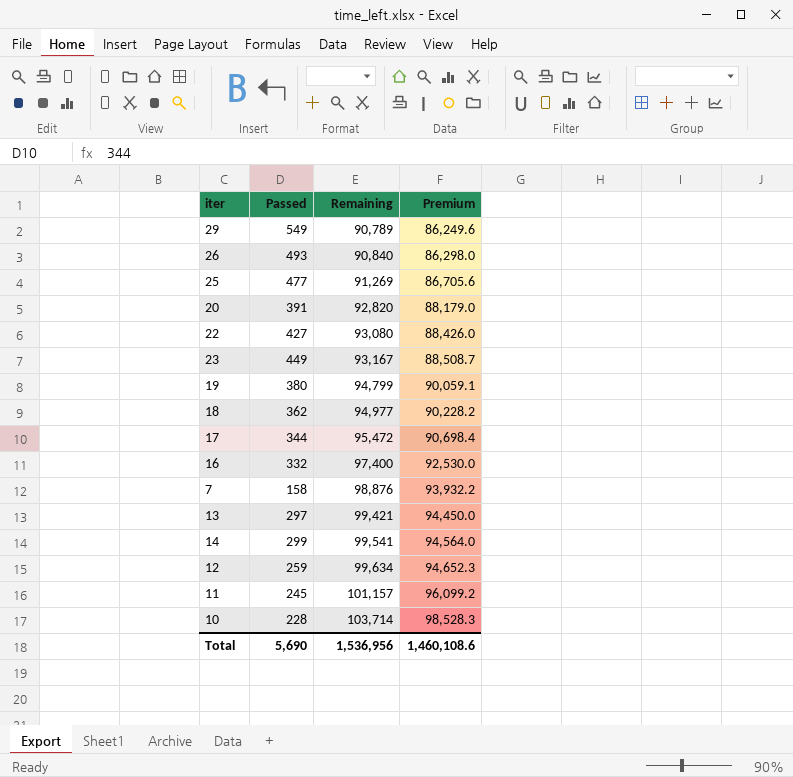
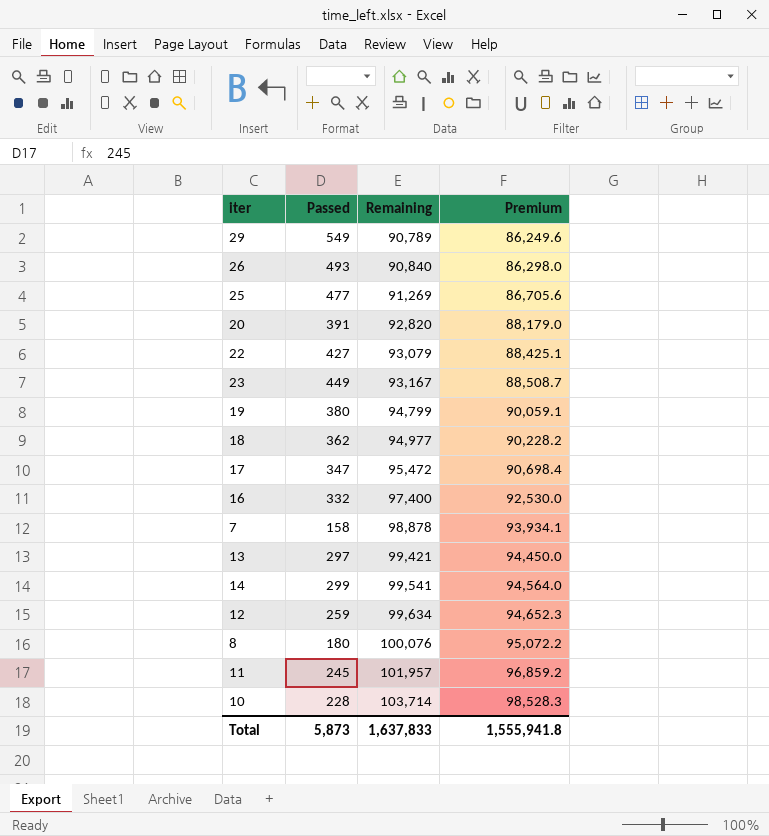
22 | Remaining: 93,080 -> 93,079
22 | Premium: 88,426.0 -> 88,425.1
17 | Passed: 344 -> 347
7 | Remaining: 98,876 -> 98,878
7 | Premium: 93,932.2 -> 93,934.1
row 8: none -> 180 | 100,076 | 95,072.2
11 | Remaining: 101,157 -> 101,957
11 | Premium: 96,099.2 -> 96,859.2
Total | Passed: 5,690 -> 5,873
Total | Remaining: 1,536,956 -> 1,637,833
Total | Premium: 1,460,108.6 -> 1,555,941.8

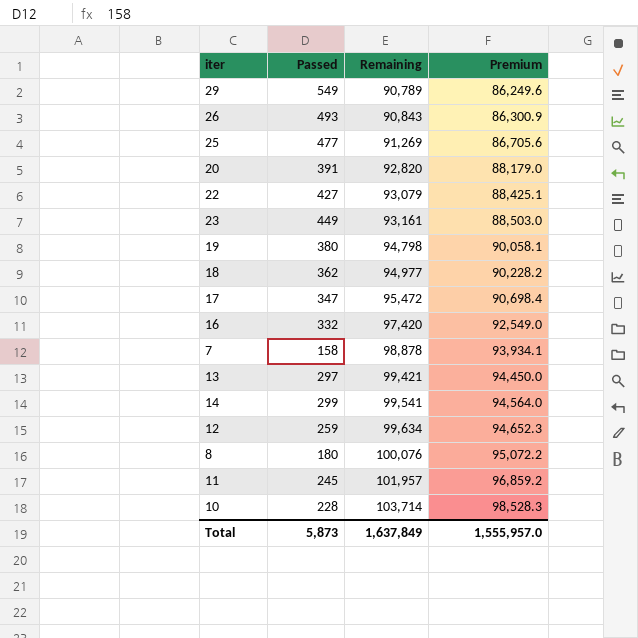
26 | Remaining: 90,840 -> 90,843
26 | Premium: 86,298.0 -> 86,300.9
23 | Remaining: 93,167 -> 93,161
23 | Premium: 88,508.7 -> 88,503.0
19 | Remaining: 94,799 -> 94,798
19 | Premium: 90,059.1 -> 90,058.1
16 | Remaining: 97,400 -> 97,420
16 | Premium: 92,530.0 -> 92,549.0
Total | Remaining: 1,637,833 -> 1,637,849
Total | Premium: 1,555,941.8 -> 1,555,957.0

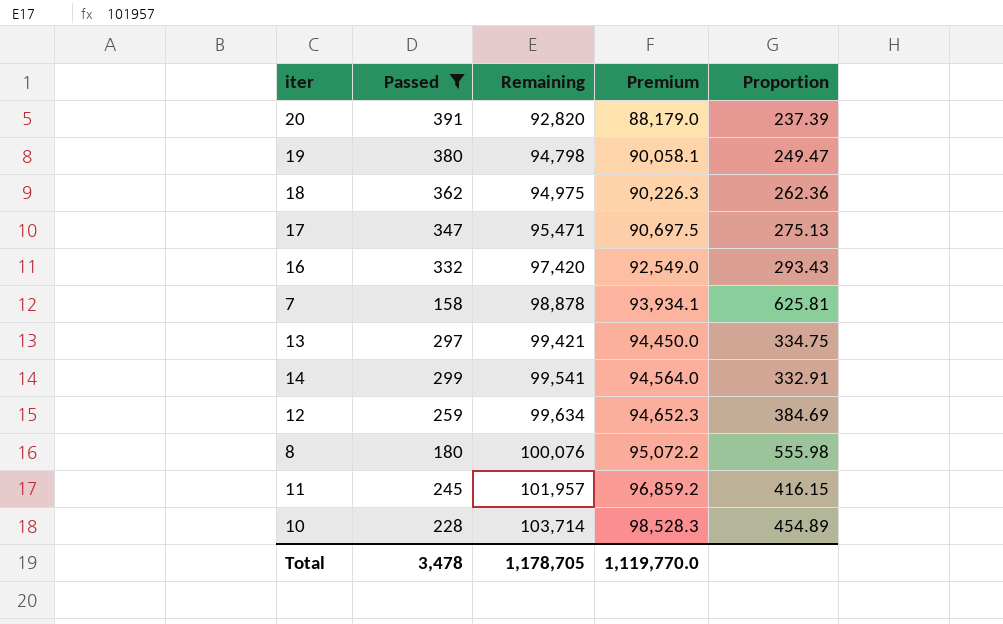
filter: none -> Passed <= 391
column Proportion | formula: none -> [Remaining] / [Passed]
18 | Remaining: 94,977 -> 94,975
18 | Premium: 90,228.2 -> 90,226.3
17 | Remaining: 95,472 -> 95,471
17 | Premium: 90,698.4 -> 90,697.5
Total | Passed: 5,873 -> 3,478
Total | Remaining: 1,637,849 -> 1,178,705
Total | Premium: 1,555,957.0 -> 1,119,770.0

